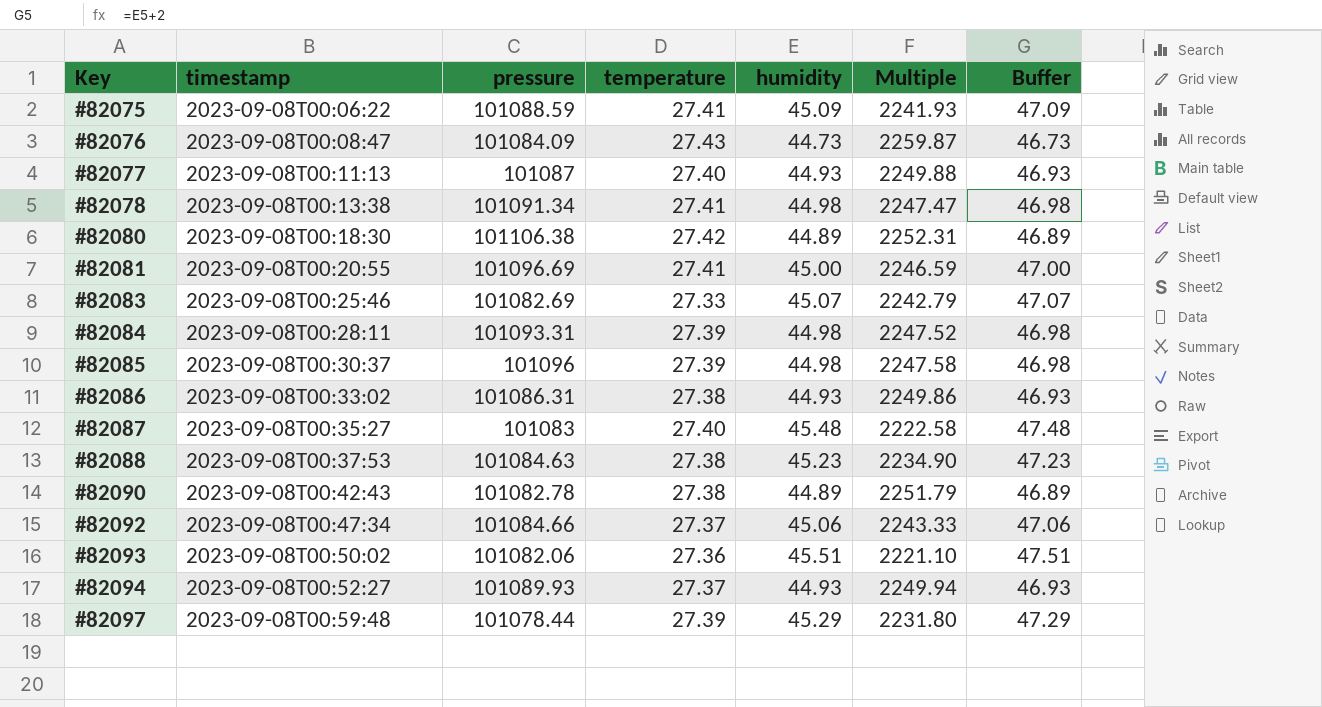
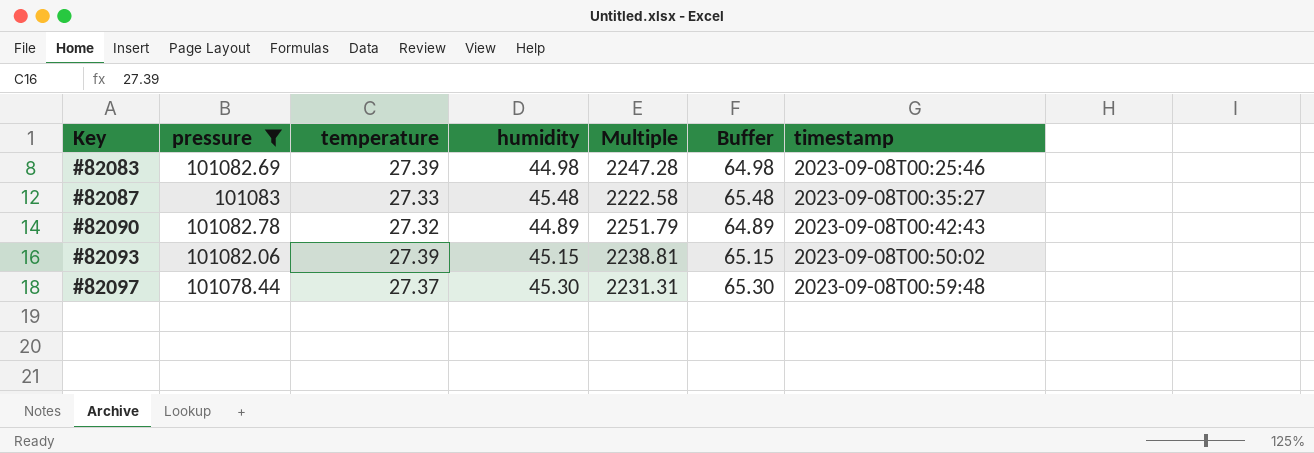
filter: none -> pressure <= 101083
column Buffer | formula: [humidity] + 2 -> [humidity] + 20
column timestamp | position: 2 -> 7
#82083 | temperature: 27.33 -> 27.39
#82083 | humidity: 45.07 -> 44.98
#82083 | Multiple: 2242.79 -> 2247.28
#82087 | temperature: 27.40 -> 27.33
#82090 | temperature: 27.38 -> 27.32
#82093 | temperature: 27.36 -> 27.39
#82093 | humidity: 45.51 -> 45.15
#82093 | Multiple: 2221.10 -> 2238.81
#82097 | temperature: 27.39 -> 27.37
#82097 | humidity: 45.29 -> 45.30
#82097 | Multiple: 2231.80 -> 2231.31

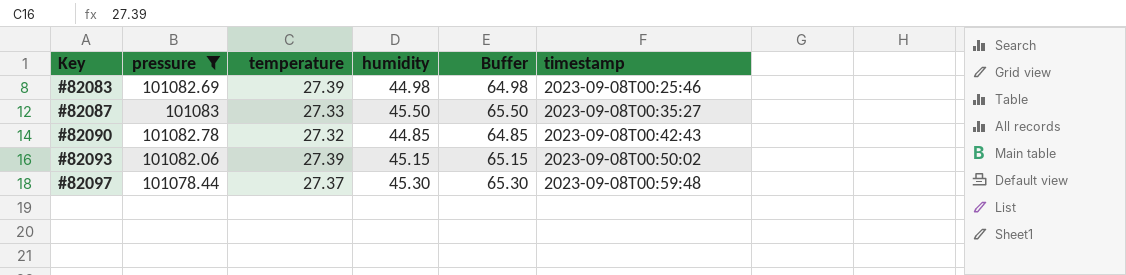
column Multiple | formula: [pressure] / [humidity] -> none
#82087 | humidity: 45.48 -> 45.50
#82087 | Buffer: 65.48 -> 65.50
#82090 | humidity: 44.89 -> 44.85
#82090 | Buffer: 64.89 -> 64.85

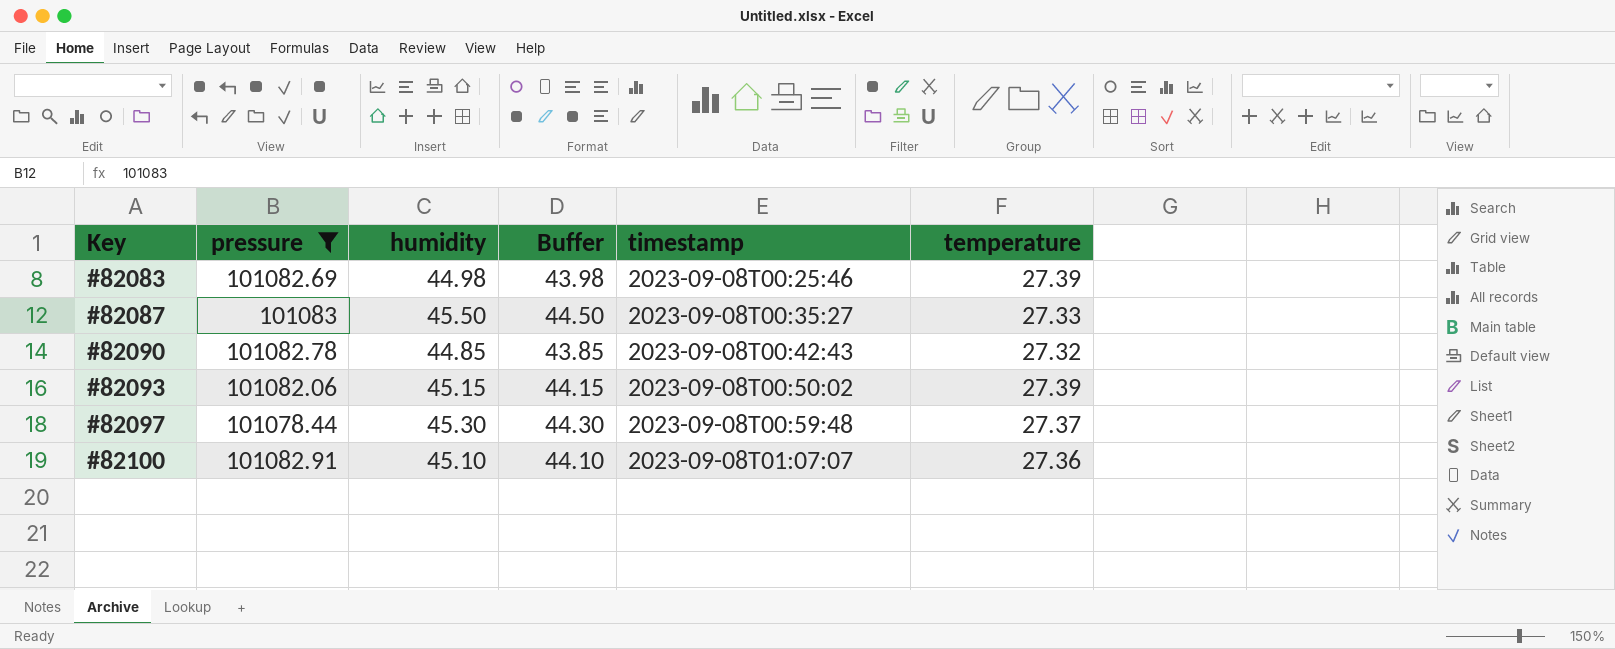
column Buffer | formula: [humidity] + 20 -> [humidity] - 1
column temperature | position: 3 -> 6
row #82100: none -> 101082.91 | 45.10 | 44.10 | 2023-09-08T01:07:07 | 27.36

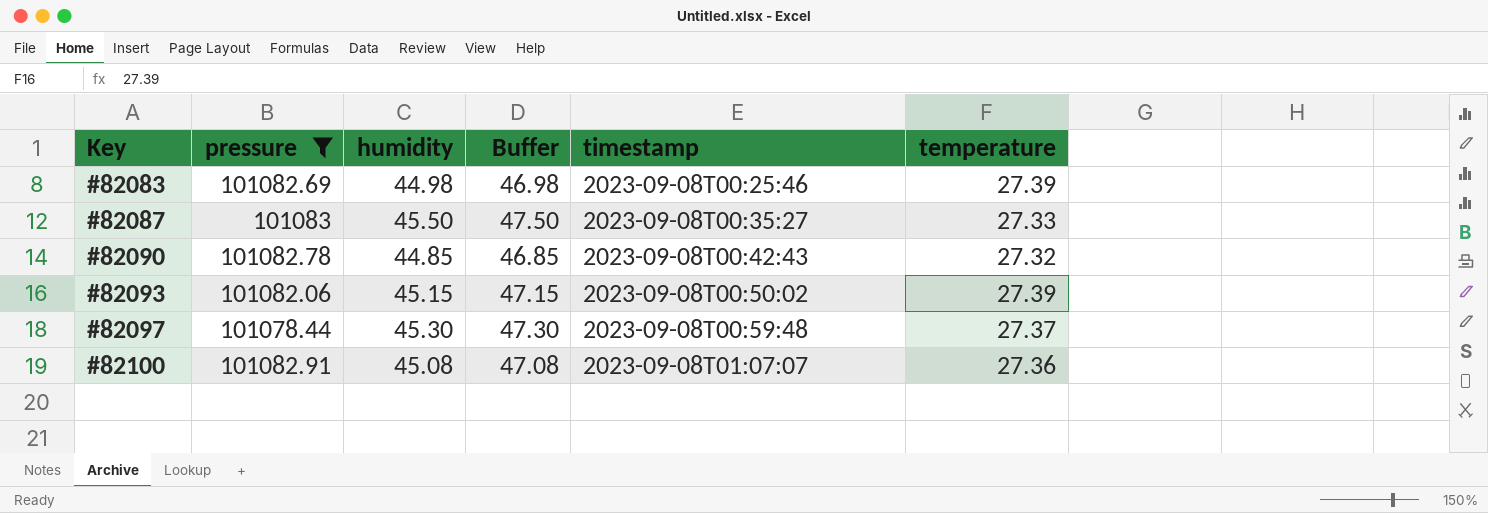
column Buffer | formula: [humidity] - 1 -> [humidity] + 2
#82100 | humidity: 45.10 -> 45.08

